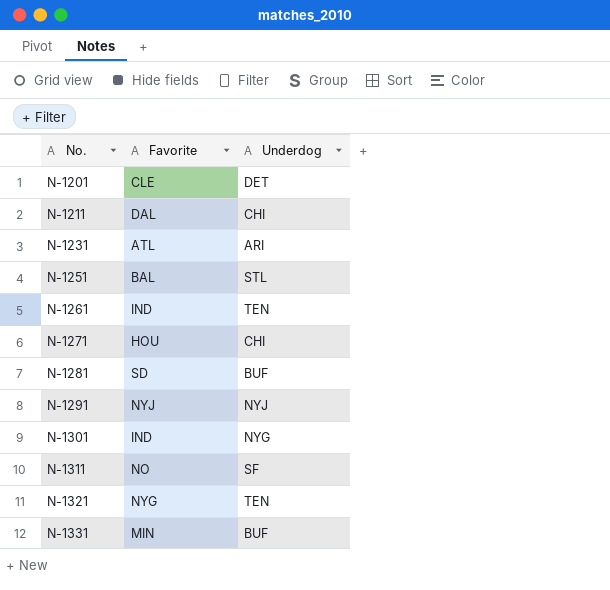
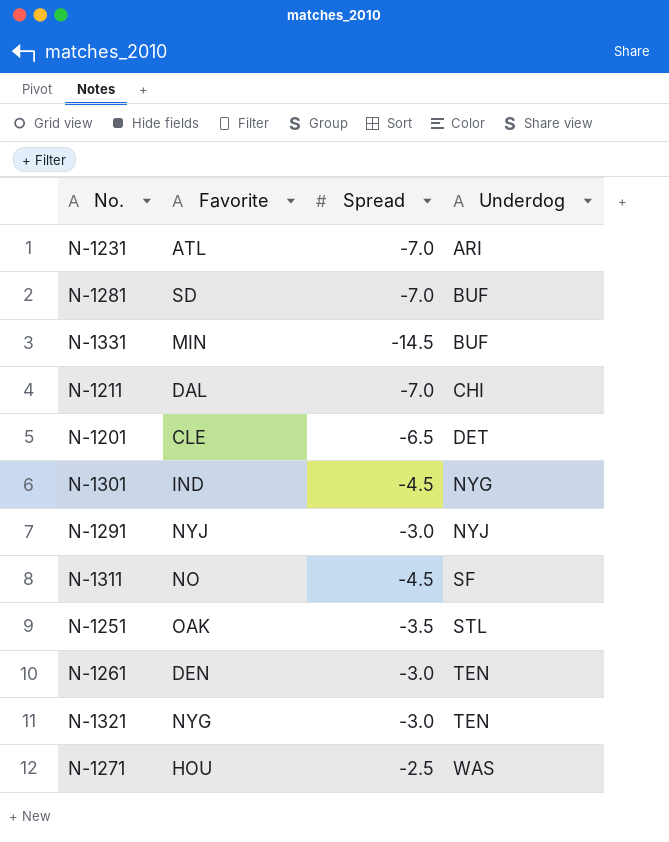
row order: No. ascending -> Underdog ascending
column Spread | position: none -> 3
N-1251 | Favorite: BAL -> OAK
N-1261 | Favorite: IND -> DEN
N-1271 | Underdog: CHI -> WAS

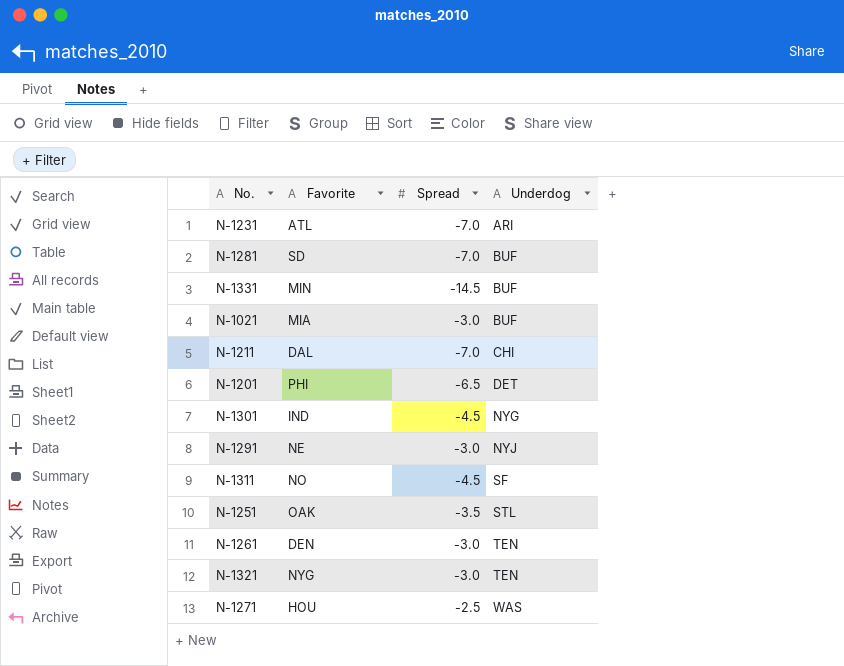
row N-1021: none -> MIA | -3.0 | BUF
N-1201 | Favorite: CLE -> PHI
N-1291 | Favorite: NYJ -> NE

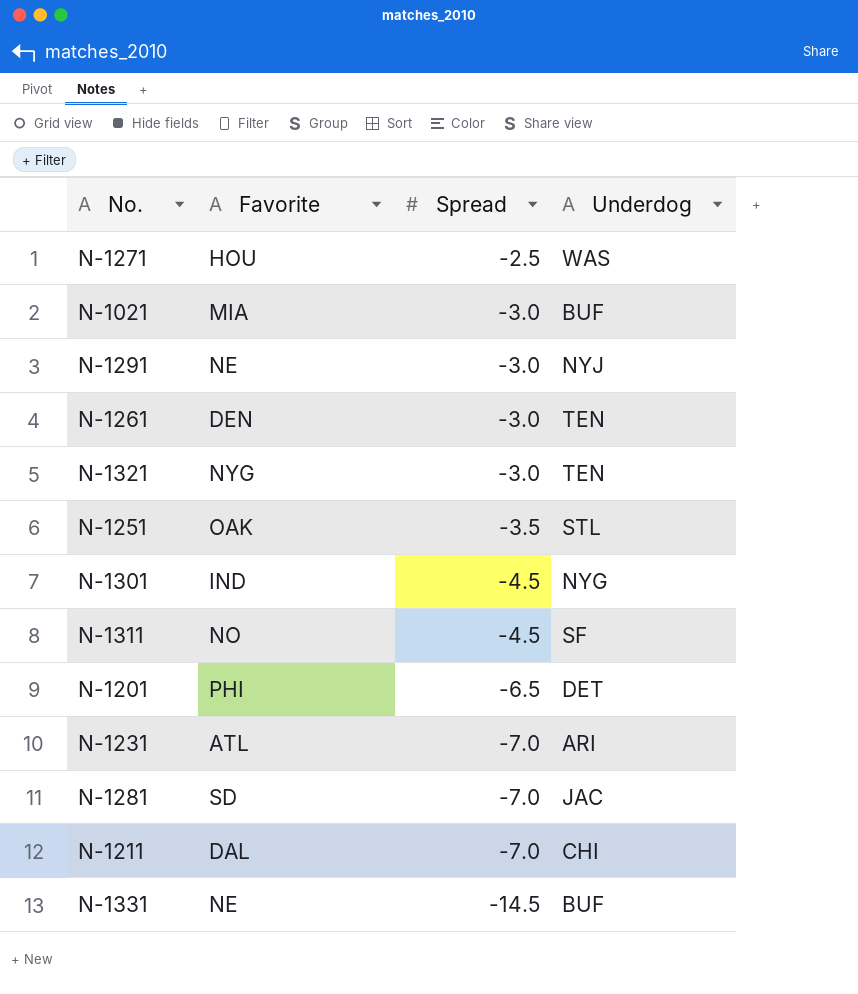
row order: Underdog ascending -> Spread descending
N-1281 | Underdog: BUF -> JAC
N-1331 | Favorite: MIN -> NE

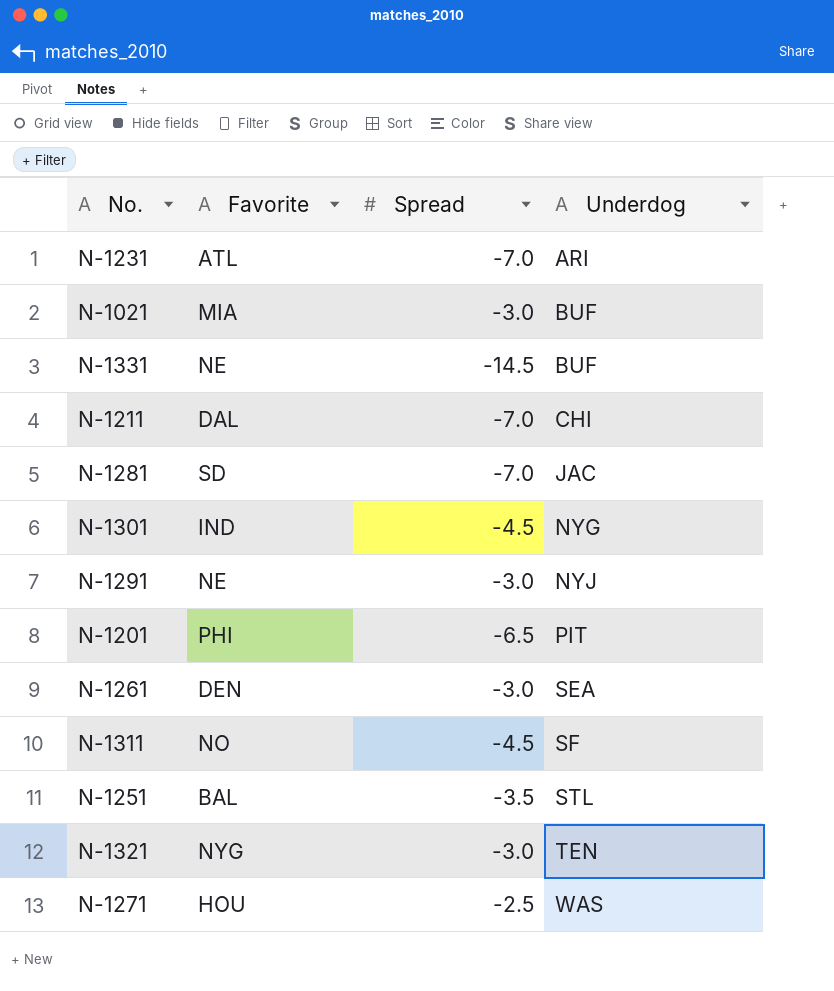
row order: Spread descending -> Underdog ascending
N-1201 | Underdog: DET -> PIT
N-1261 | Underdog: TEN -> SEA
N-1251 | Favorite: OAK -> BAL

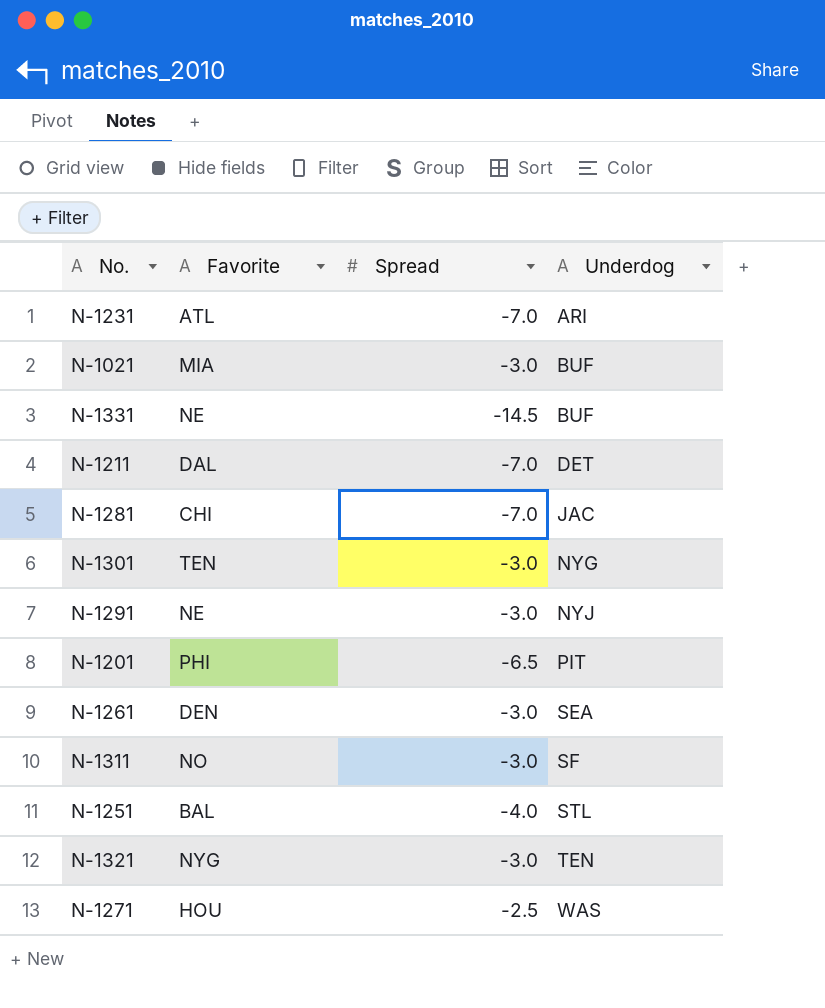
N-1211 | Underdog: CHI -> DET
N-1281 | Favorite: SD -> CHI
N-1301 | Favorite: IND -> TEN
N-1301 | Spread: -4.5 -> -3.0
N-1311 | Spread: -4.5 -> -3.0
N-1251 | Spread: -3.5 -> -4.0

